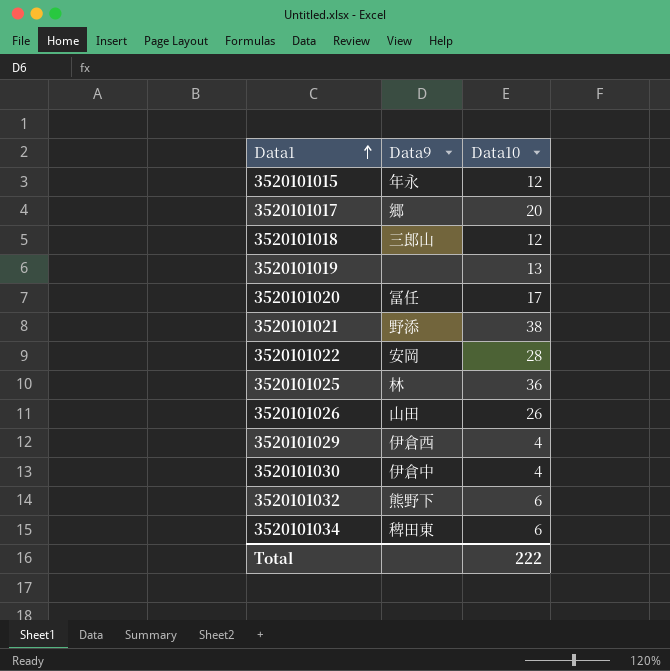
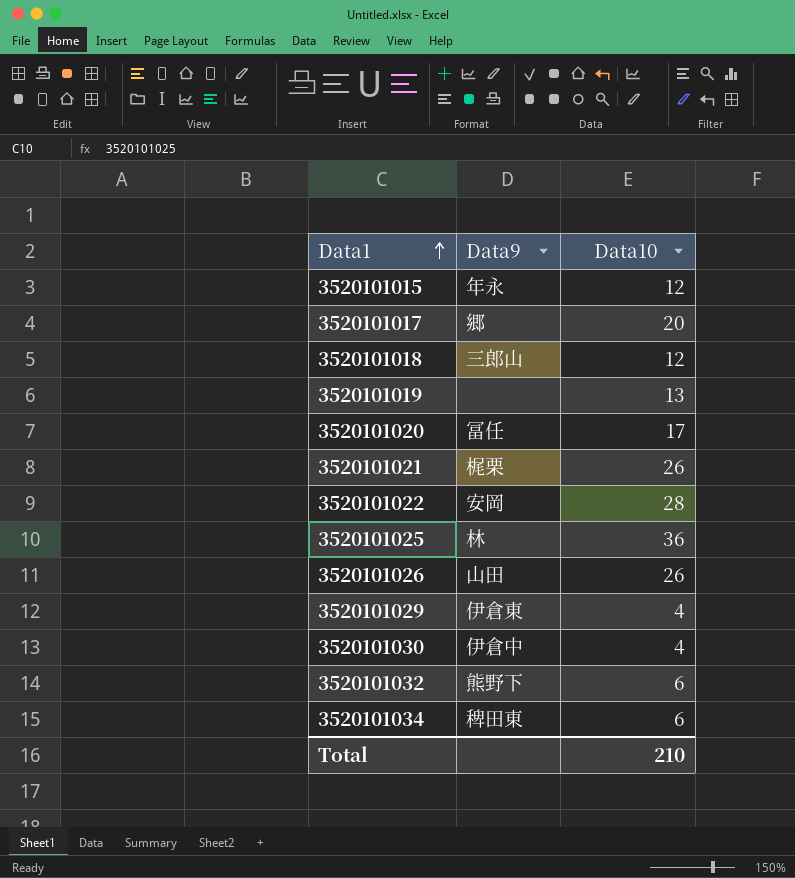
3520101021 | Data9: 野添 -> 梶栗
3520101021 | Data10: 38 -> 26
3520101029 | Data9: 伊倉西 -> 伊倉東
Total | Data10: 222 -> 210

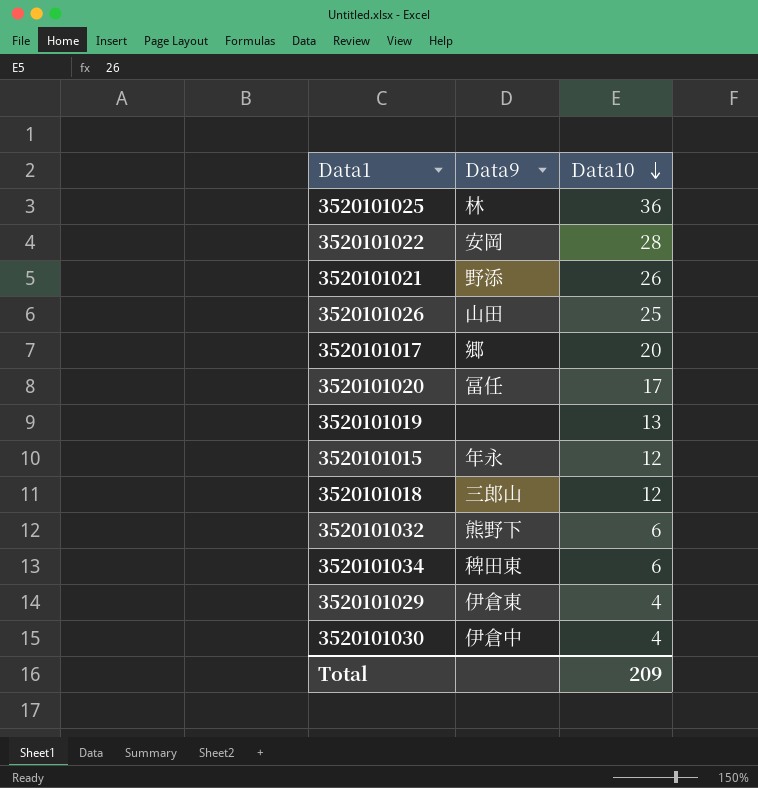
row order: Data1 ascending -> Data10 descending
3520101021 | Data9: 梶栗 -> 野添
3520101026 | Data10: 26 -> 25
Total | Data10: 210 -> 209

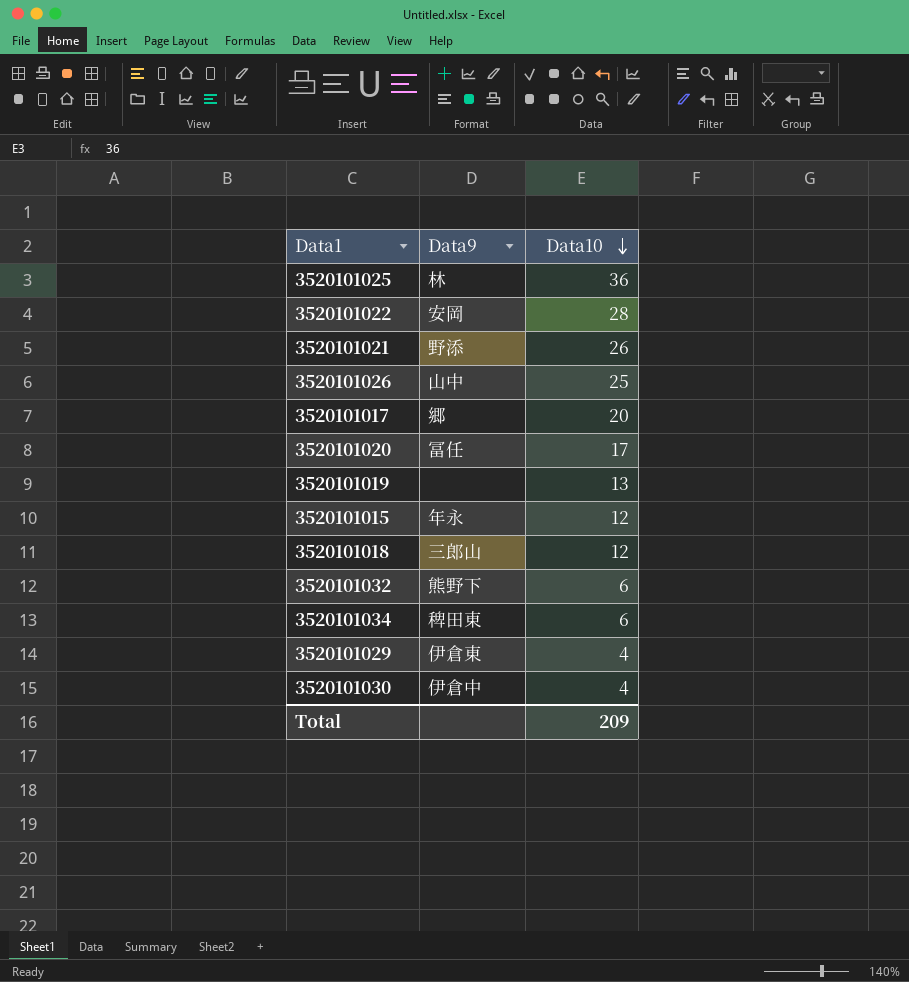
3520101026 | Data9: 山田 -> 山中

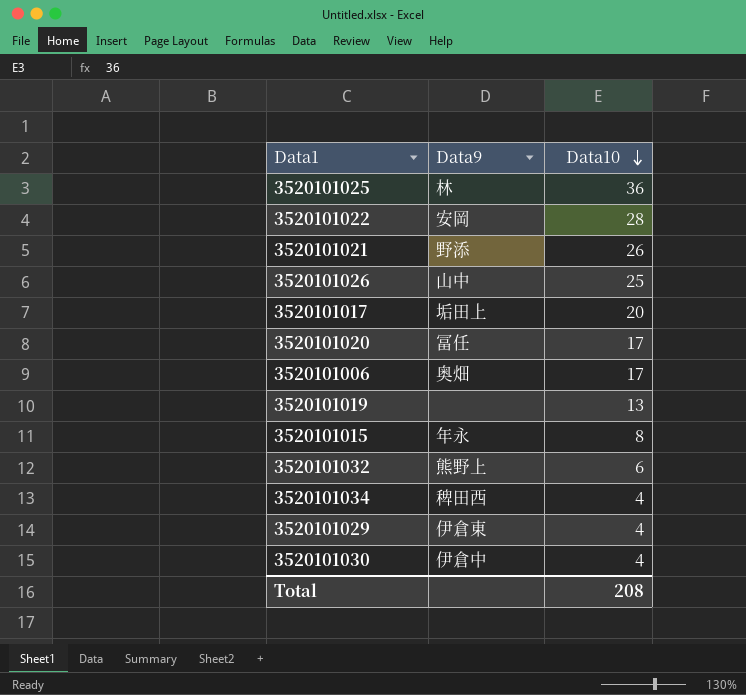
row 3520101018: 三郎山 | 12 -> none
3520101017 | Data9: 郷 -> 垢田上
row 3520101006: none -> 奥畑 | 17
3520101015 | Data10: 12 -> 8
3520101032 | Data9: 熊野下 -> 熊野上
3520101034 | Data9: 稗田東 -> 稗田西
3520101034 | Data10: 6 -> 4
Total | Data10: 209 -> 208

